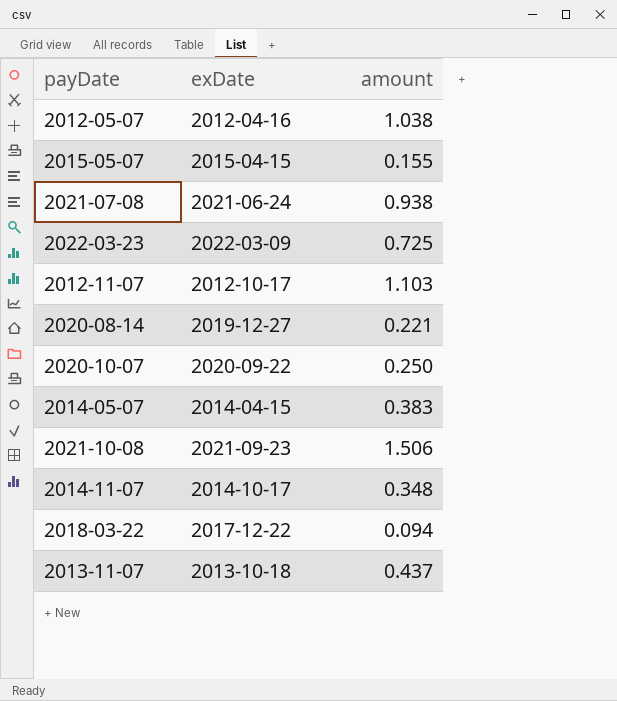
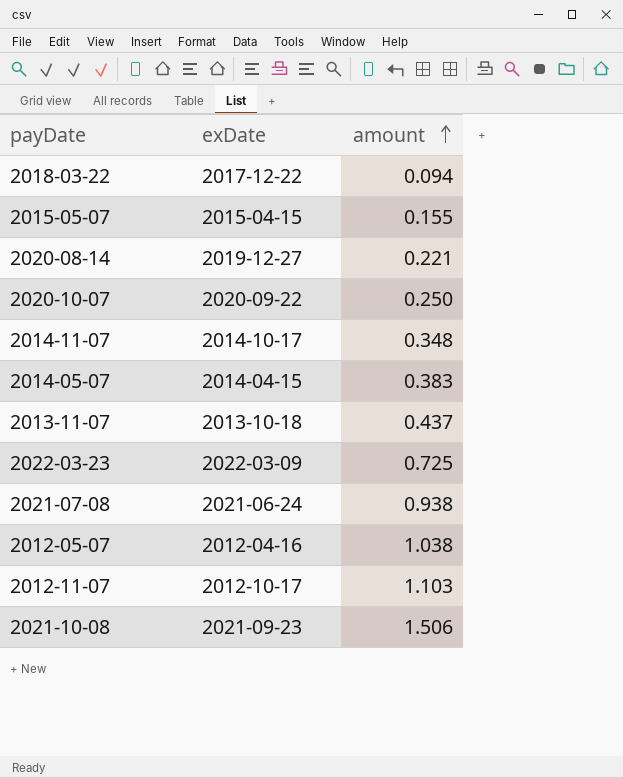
row order: none -> amount ascending

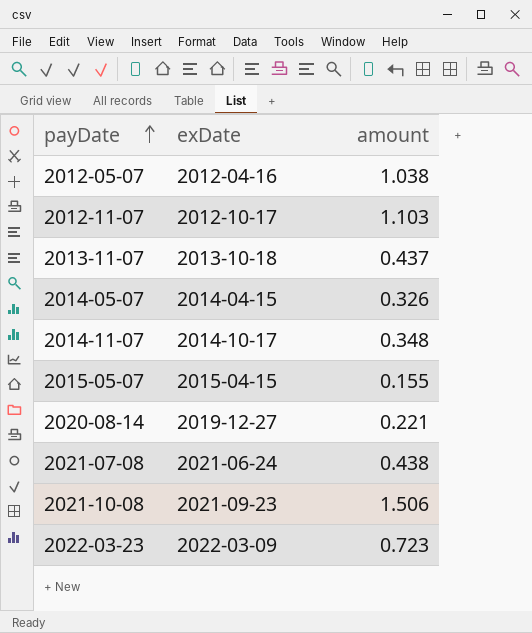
row order: amount ascending -> payDate ascending
row 2018-03-22: 2017-12-22 | 0.094 -> none
row 2020-10-07: 2020-09-22 | 0.250 -> none
2014-05-07 | amount: 0.383 -> 0.326
2021-07-08 | amount: 0.938 -> 0.438
2022-03-23 | amount: 0.725 -> 0.723

